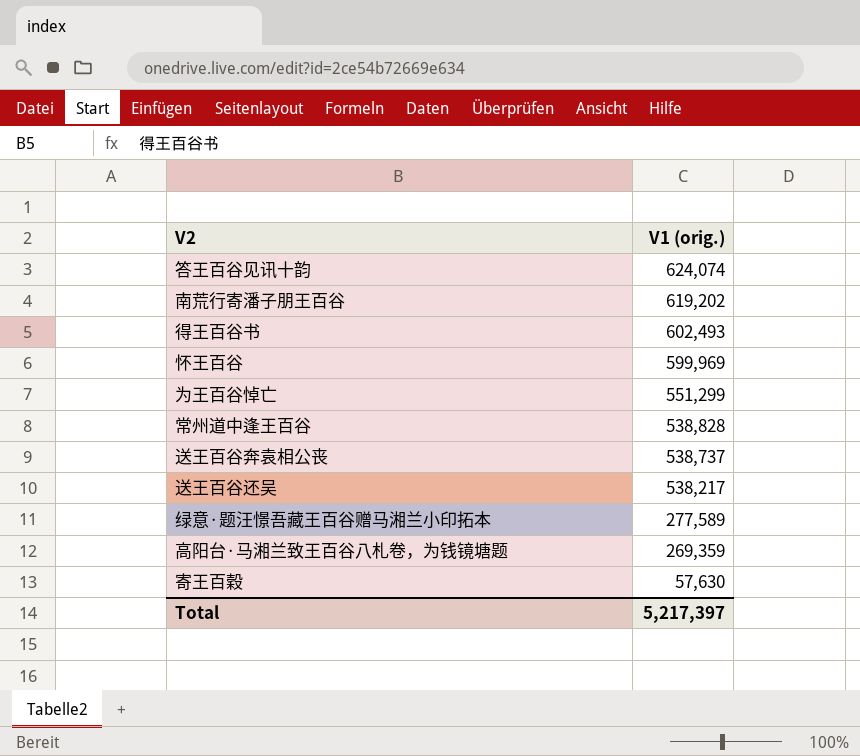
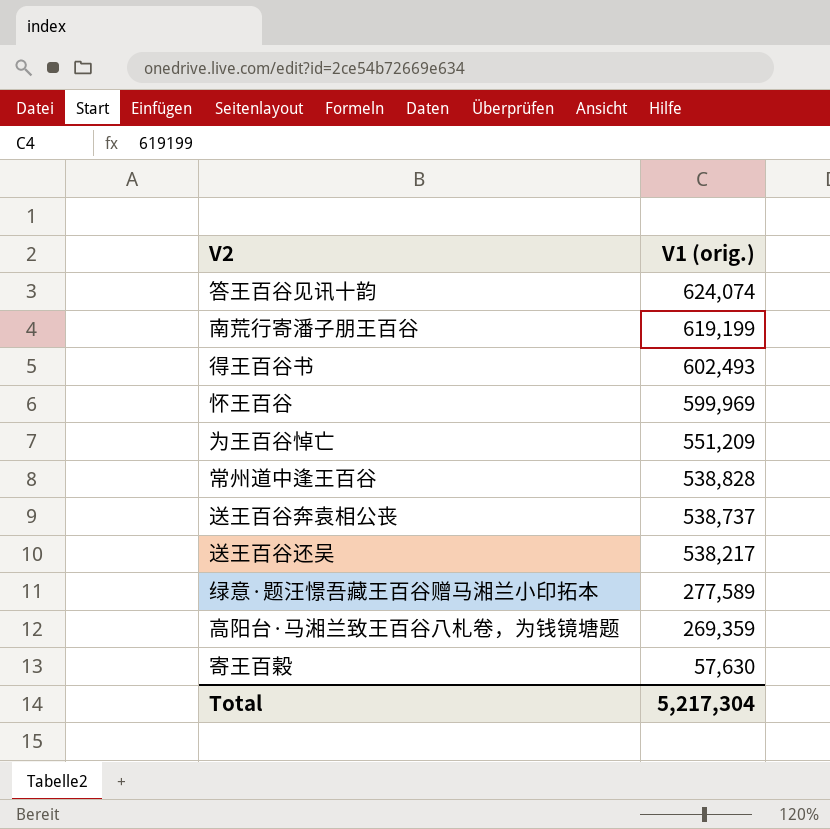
南荒行寄潘子朋王百谷 | V1 (orig.): 619,202 -> 619,199
为王百谷悼亡 | V1 (orig.): 551,299 -> 551,209
Total | V1 (orig.): 5,217,397 -> 5,217,304

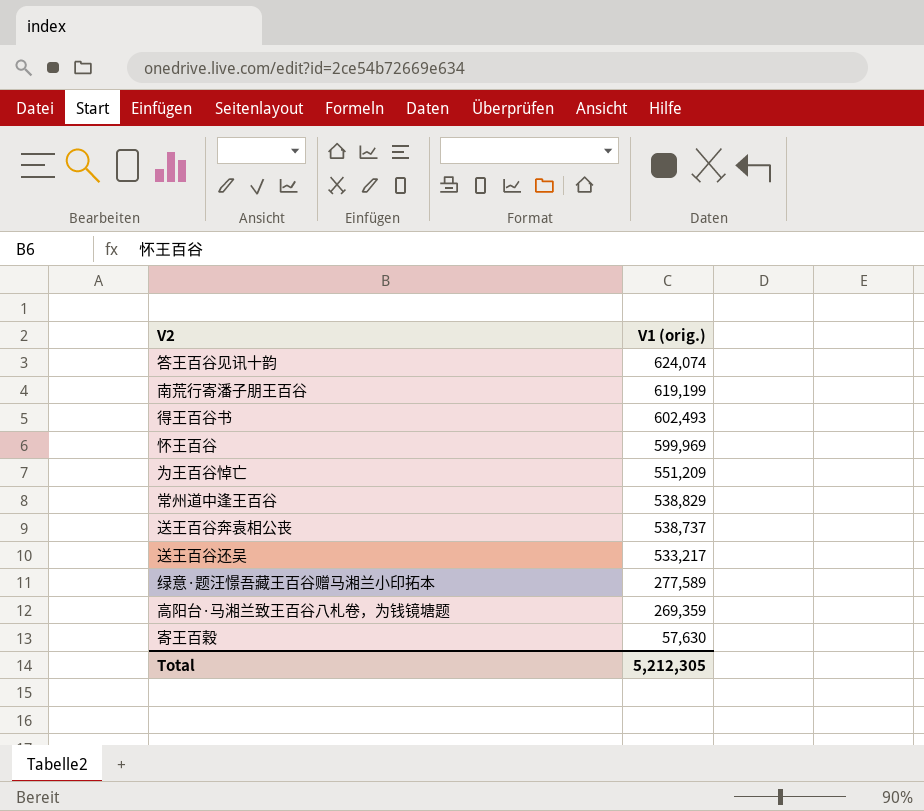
常州道中逢王百谷 | V1 (orig.): 538,828 -> 538,829
送王百谷还吴 | V1 (orig.): 538,217 -> 533,217
Total | V1 (orig.): 5,217,304 -> 5,212,305

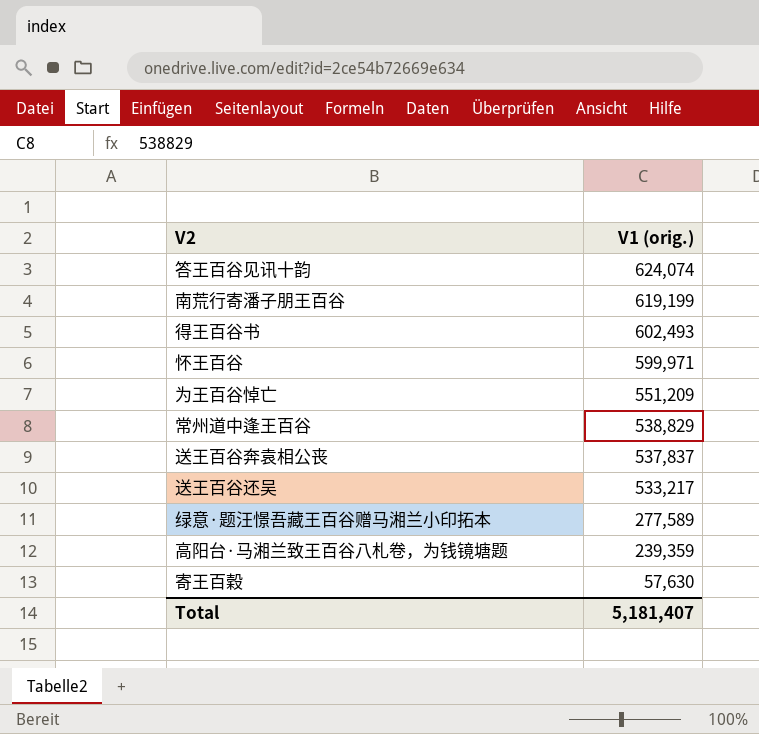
怀王百谷 | V1 (orig.): 599,969 -> 599,971
送王百谷奔袁相公丧 | V1 (orig.): 538,737 -> 537,837
高阳台·马湘兰致王百谷八札卷，为钱镜塘题 | V1 (orig.): 269,359 -> 239,359
Total | V1 (orig.): 5,212,305 -> 5,181,407

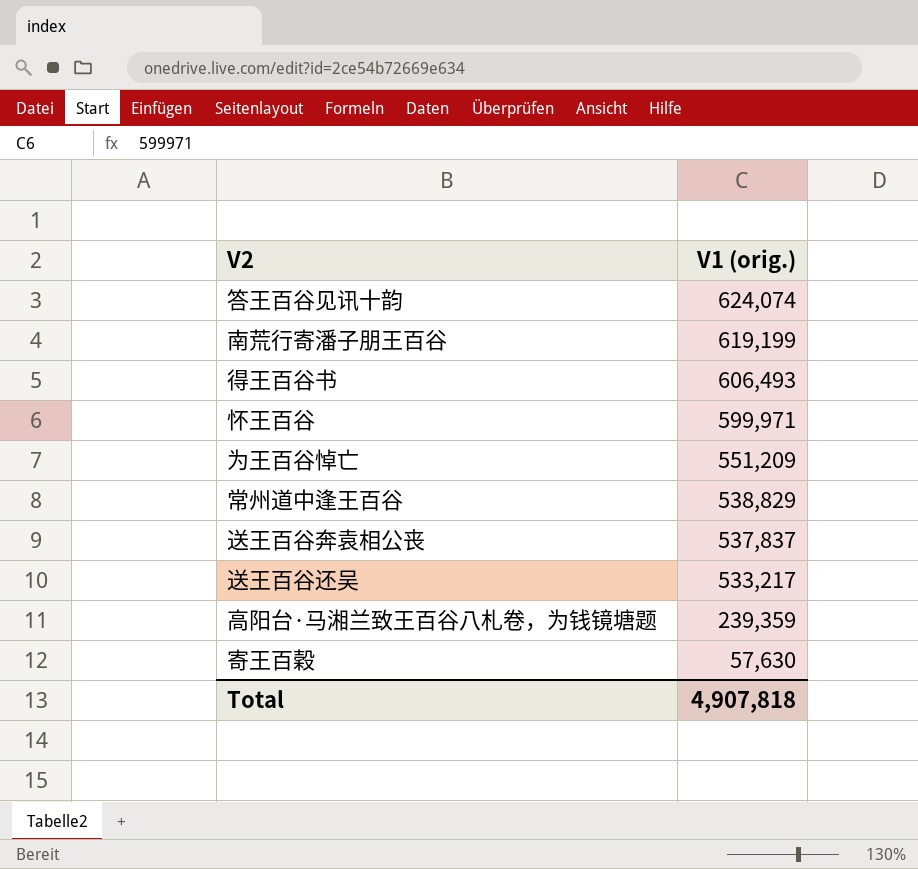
row 绿意·题汪憬吾藏王百谷赠马湘兰小印拓本: 277,589 -> none
得王百谷书 | V1 (orig.): 602,493 -> 606,493
Total | V1 (orig.): 5,181,407 -> 4,907,818

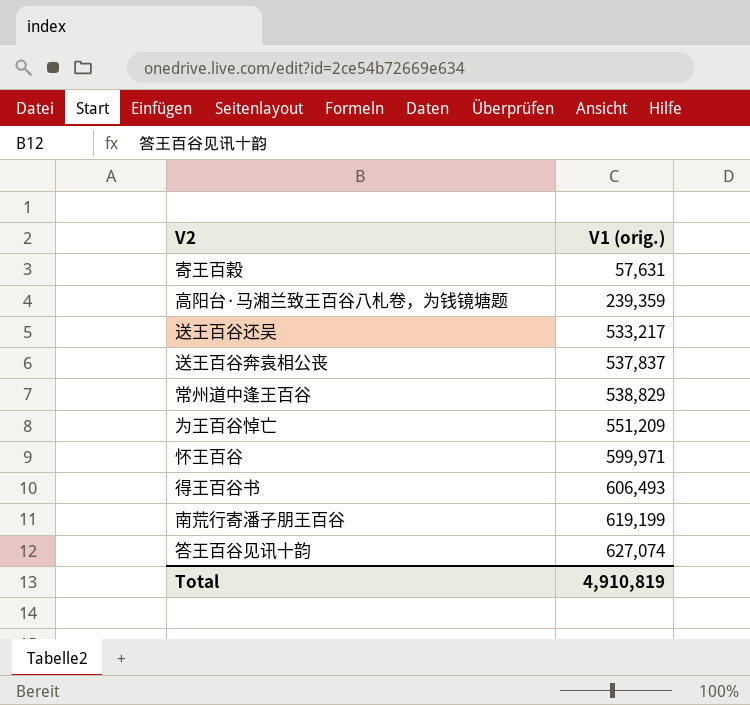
row order: V1 (orig.) descending -> V1 (orig.) ascending
寄王百穀 | V1 (orig.): 57,630 -> 57,631
答王百谷见讯十韵 | V1 (orig.): 624,074 -> 627,074
Total | V1 (orig.): 4,907,818 -> 4,910,819

